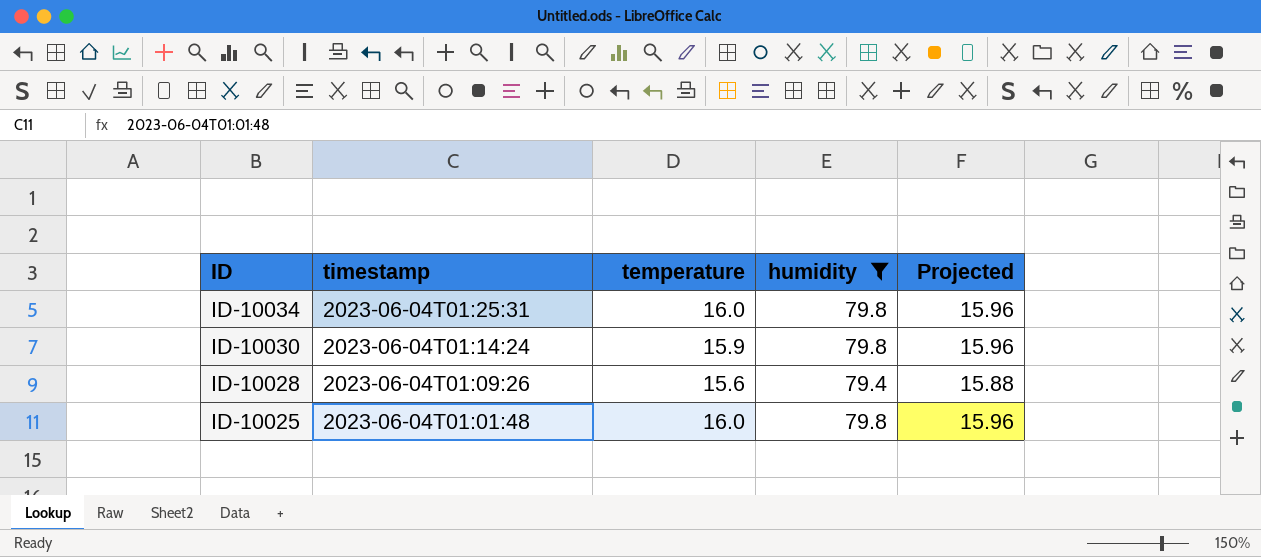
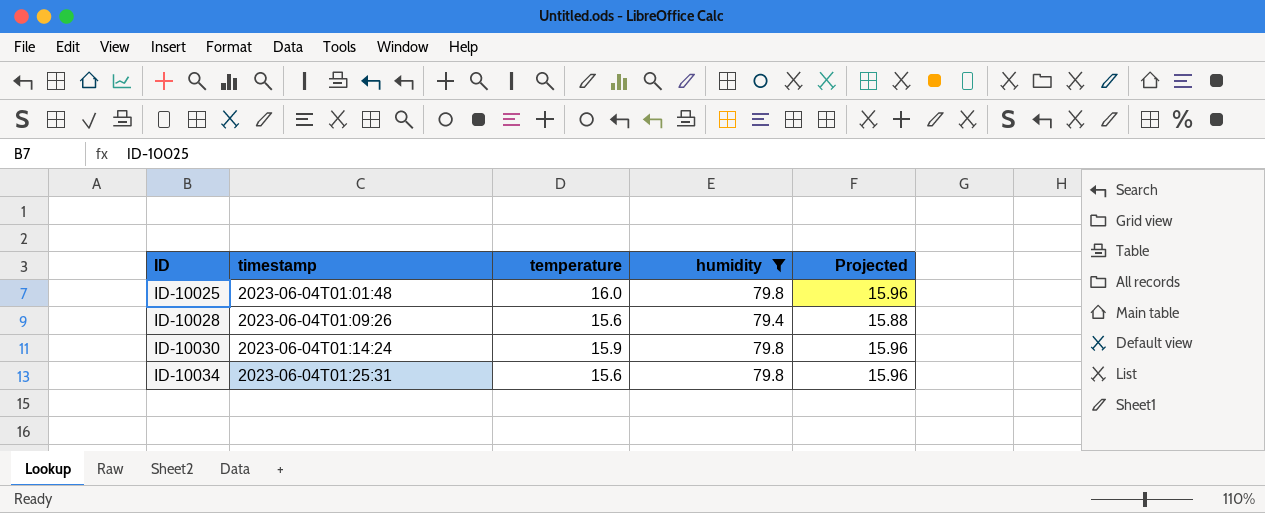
row order: ID descending -> ID ascending
ID-10034 | temperature: 16.0 -> 15.6

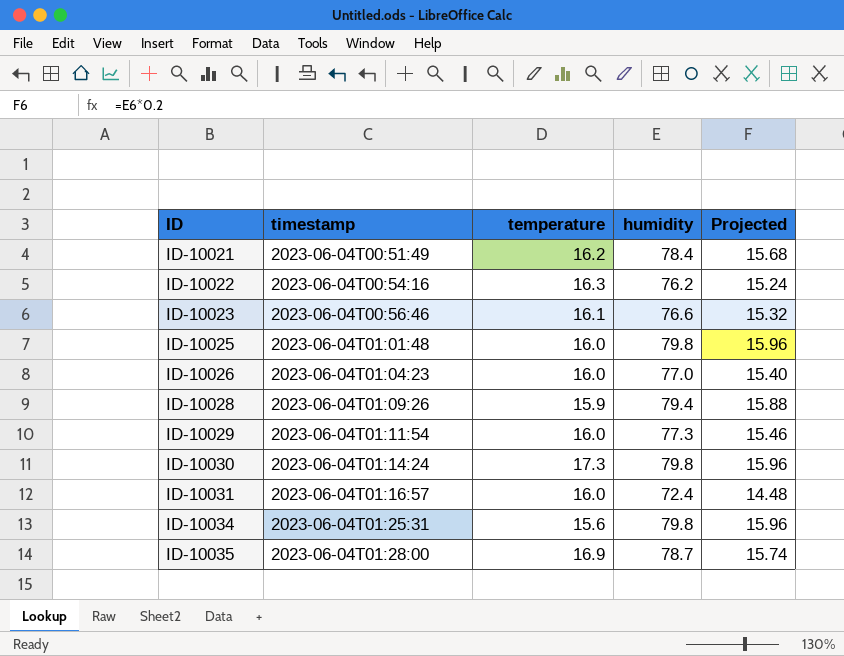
filter: humidity >= 79.4 -> none
ID-10028 | temperature: 15.6 -> 15.9
ID-10030 | temperature: 15.9 -> 17.3

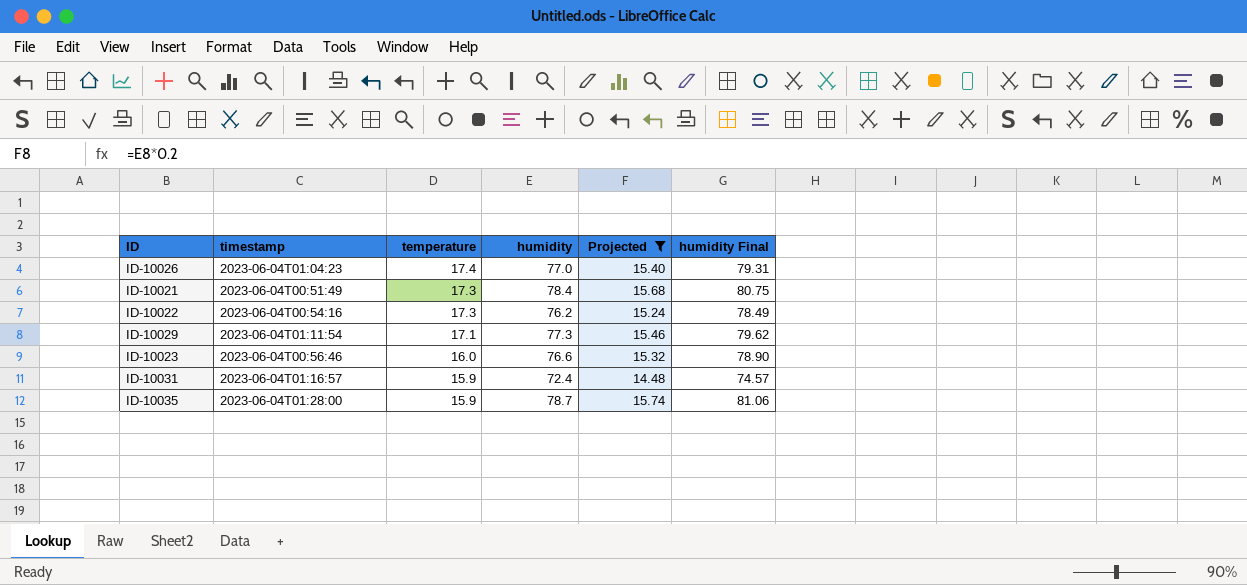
filter: none -> Projected <= 15.74
row order: ID ascending -> temperature descending
column humidity Final | formula: none -> [humidity] * 1.03
ID-10026 | temperature: 16.0 -> 17.4
ID-10021 | temperature: 16.2 -> 17.3
ID-10022 | temperature: 16.3 -> 17.3
ID-10029 | temperature: 16.0 -> 17.1
ID-10023 | temperature: 16.1 -> 16.0
ID-10031 | temperature: 16.0 -> 15.9
ID-10035 | temperature: 16.9 -> 15.9

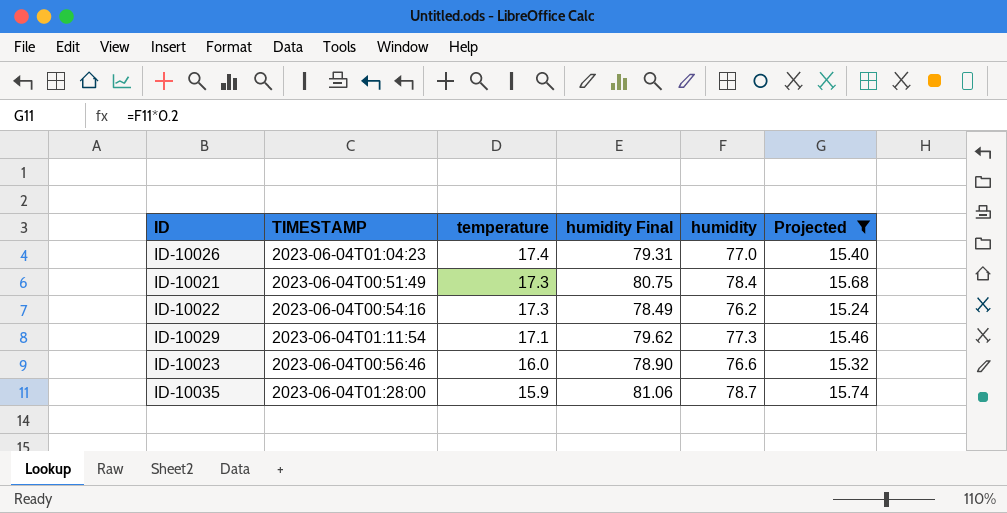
column name: timestamp -> TIMESTAMP
column humidity Final | position: 6 -> 4
row ID-10031: 2023-06-04T01:16:57 | 15.9 | 72.4 | 14.48 | 74.57 -> none

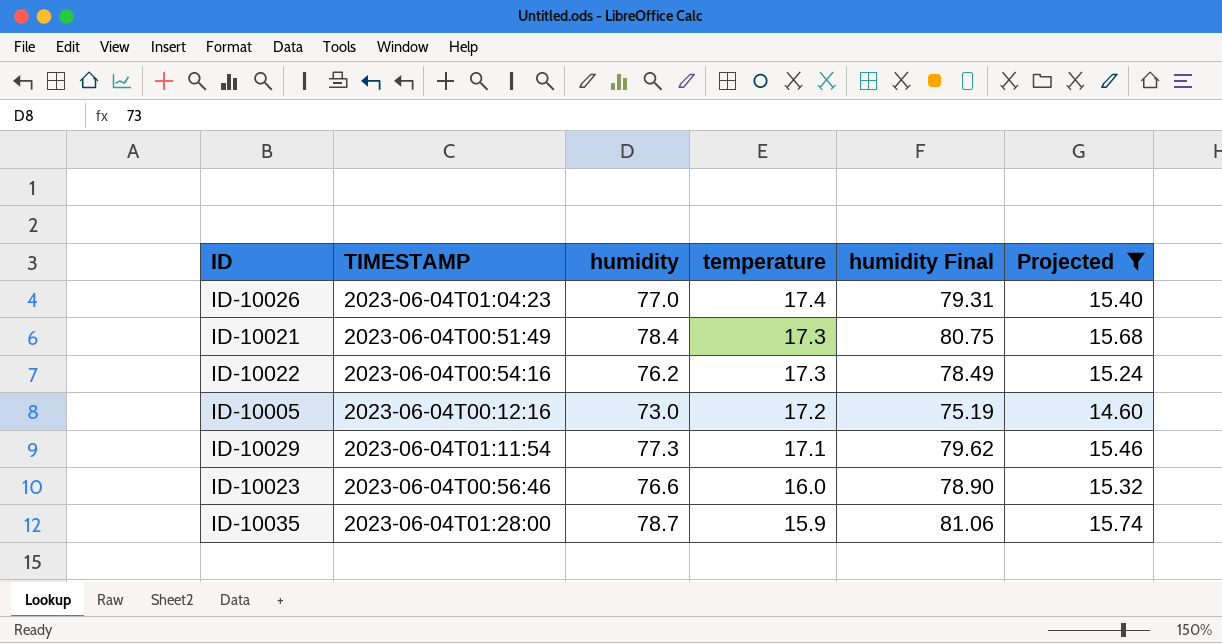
column humidity | position: 5 -> 3
row ID-10005: none -> 2023-06-04T00:12:16 | 73.0 | 17.2 | 75.19 | 14.60

